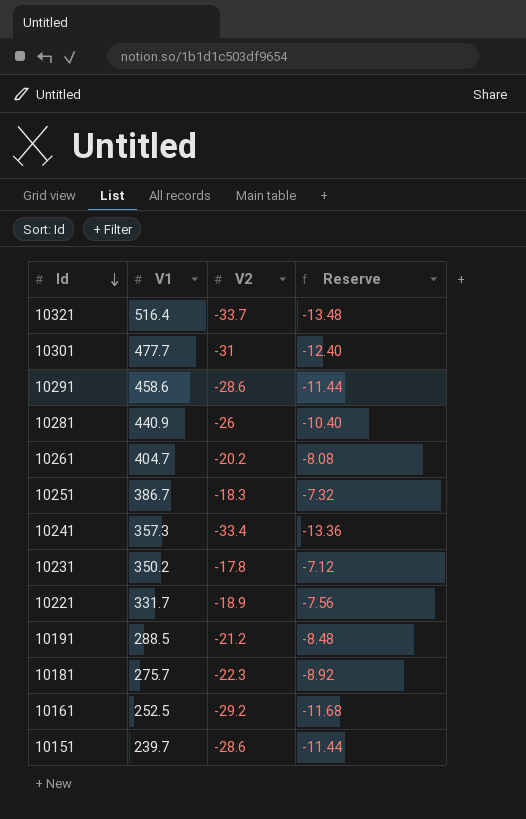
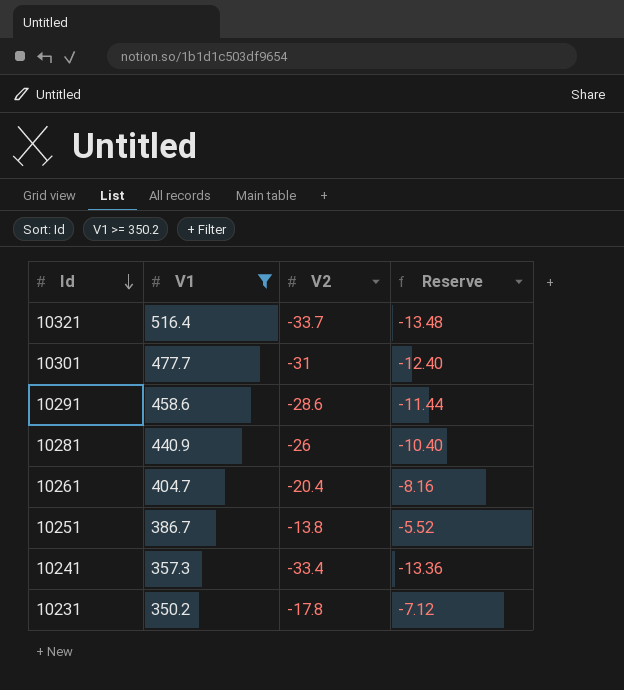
filter: none -> V1 >= 350.2
10261 | V2: -20.2 -> -20.4
10261 | Reserve: -8.08 -> -8.16
10251 | V2: -18.3 -> -13.8
10251 | Reserve: -7.32 -> -5.52

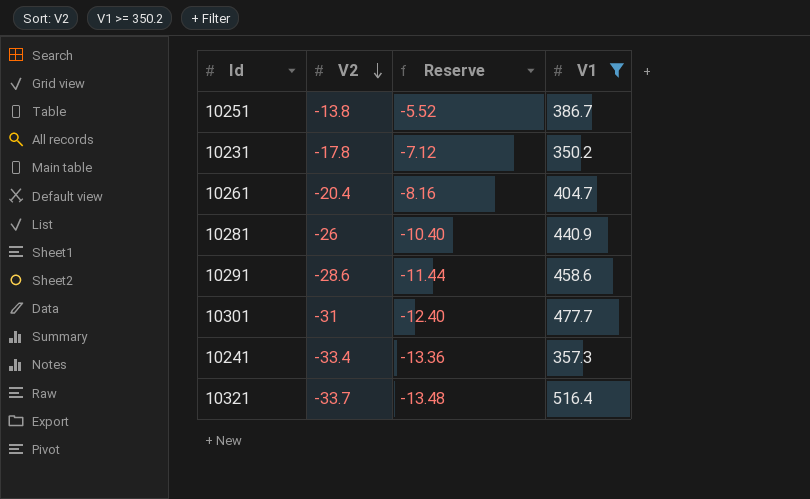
row order: Id descending -> V2 descending
column V1 | position: 2 -> 4

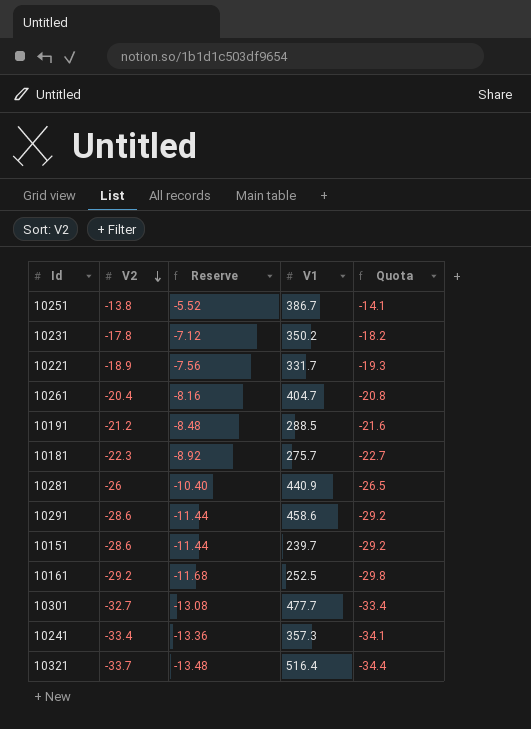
filter: V1 >= 350.2 -> none
column Quota | formula: none -> [V2] * 1.02
10301 | V2: -31 -> -32.7
10301 | Reserve: -12.40 -> -13.08

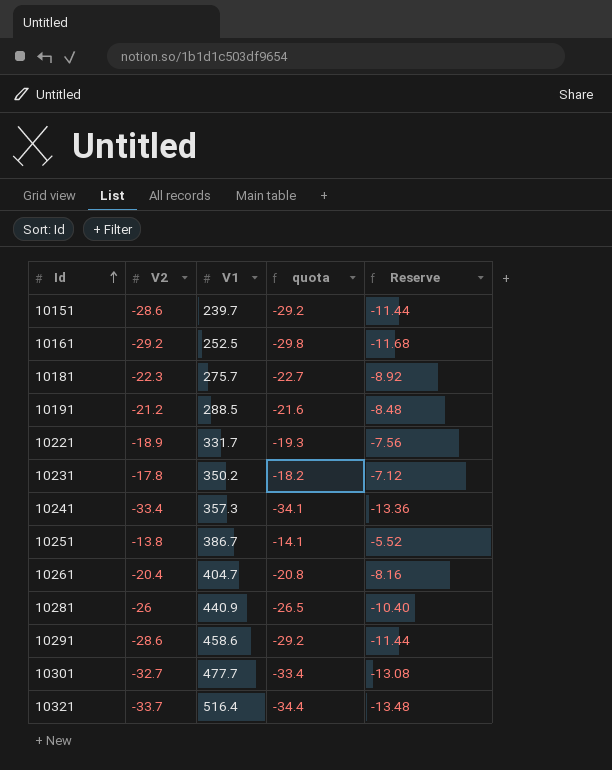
row order: V2 descending -> Id ascending
column name: Quota -> quota
column Reserve | position: 3 -> 5

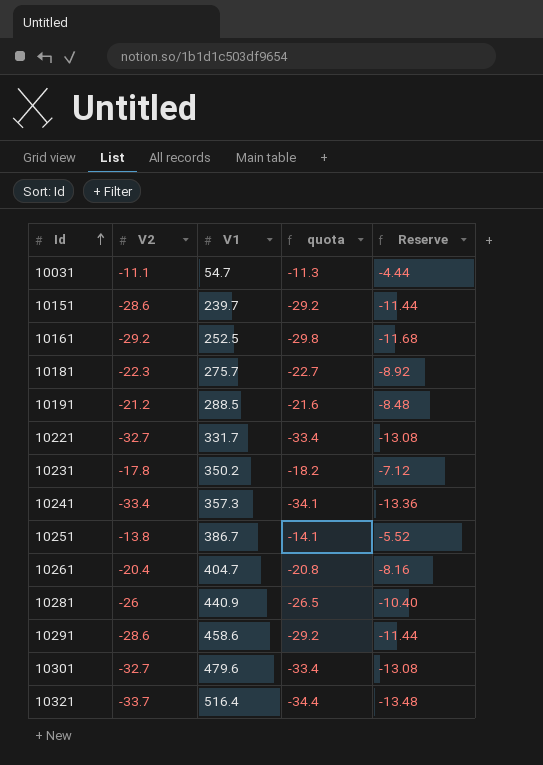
row 10031: none -> -11.1 | 54.7 | -11.3 | -4.44
10221 | V2: -18.9 -> -32.7
10221 | quota: -19.3 -> -33.4
10221 | Reserve: -7.56 -> -13.08
10301 | V1: 477.7 -> 479.6

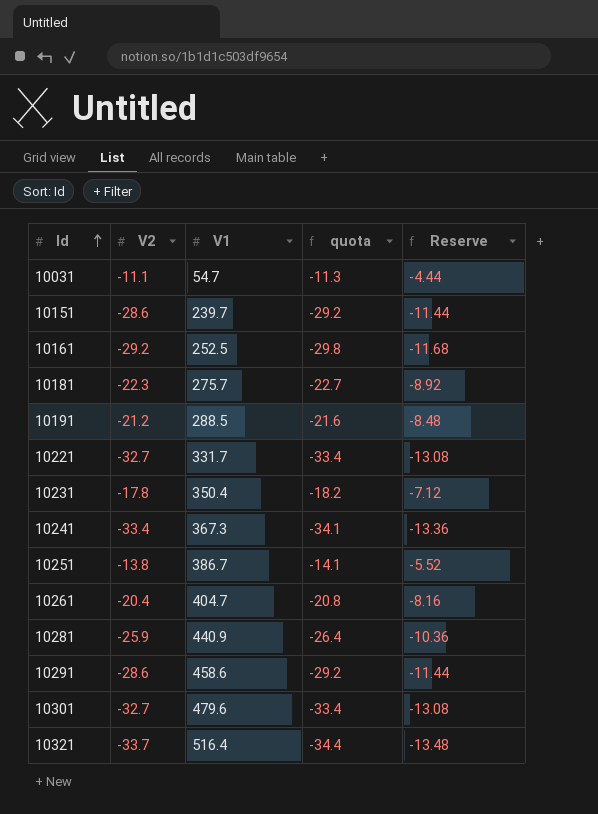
10231 | V1: 350.2 -> 350.4
10241 | V1: 357.3 -> 367.3
10281 | V2: -26 -> -25.9
10281 | quota: -26.5 -> -26.4
10281 | Reserve: -10.40 -> -10.36

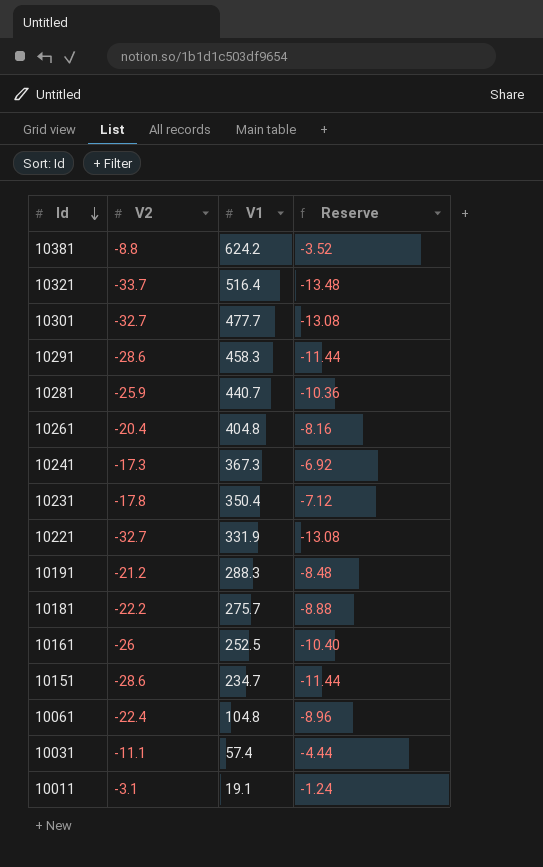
row order: Id ascending -> Id descending
column quota | formula: [V2] * 1.02 -> none
row 10251: -13.8 | 386.7 | -14.1 | -5.52 -> none
row 10381: none -> -8.8 | 624.2 | -3.52
10301 | V1: 479.6 -> 477.7
10291 | V1: 458.6 -> 458.3
10281 | V1: 440.9 -> 440.7
10261 | V1: 404.7 -> 404.8
10241 | V2: -33.4 -> -17.3
10241 | Reserve: -13.36 -> -6.92
10221 | V1: 331.7 -> 331.9
10191 | V1: 288.5 -> 288.3
10181 | V2: -22.3 -> -22.2
10181 | Reserve: -8.92 -> -8.88
10161 | V2: -29.2 -> -26
10161 | Reserve: -11.68 -> -10.40
10151 | V1: 239.7 -> 234.7
row 10061: none -> -22.4 | 104.8 | -8.96
10031 | V1: 54.7 -> 57.4
row 10011: none -> -3.1 | 19.1 | -1.24

